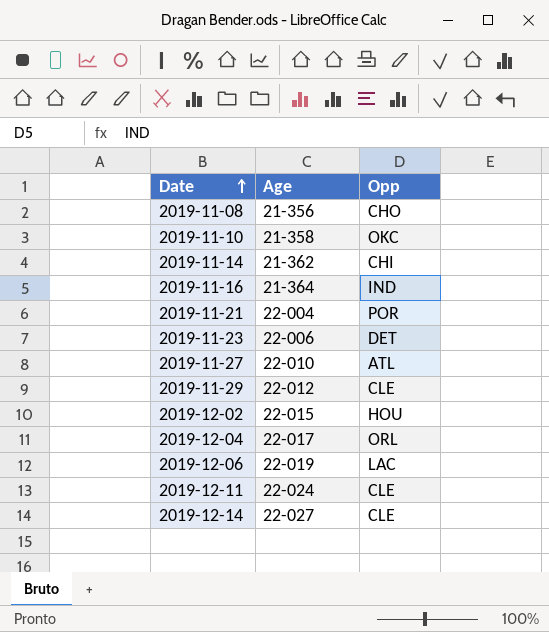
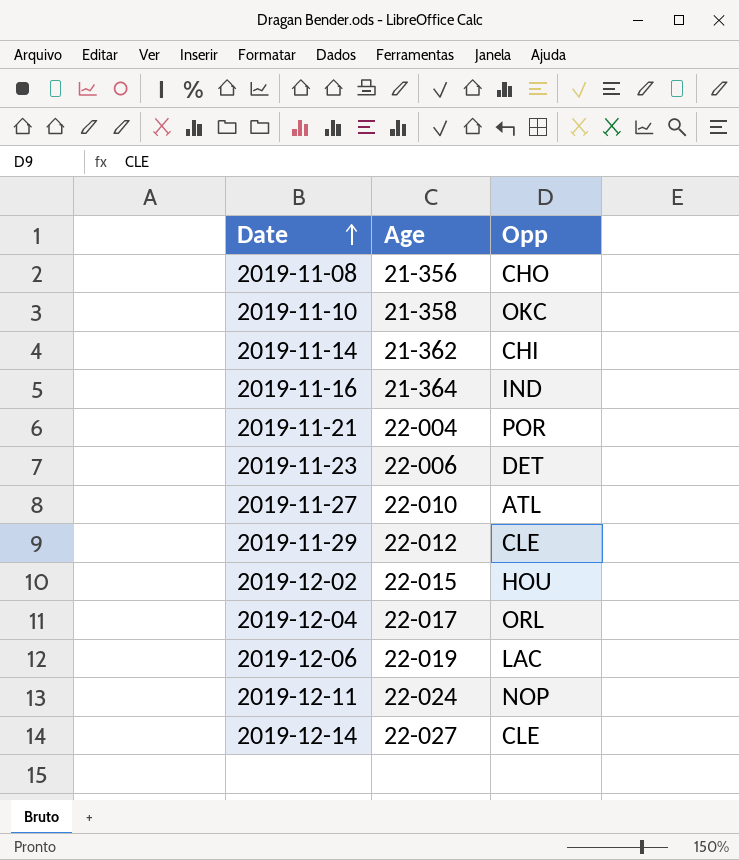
2019-12-11 | Opp: CLE -> NOP

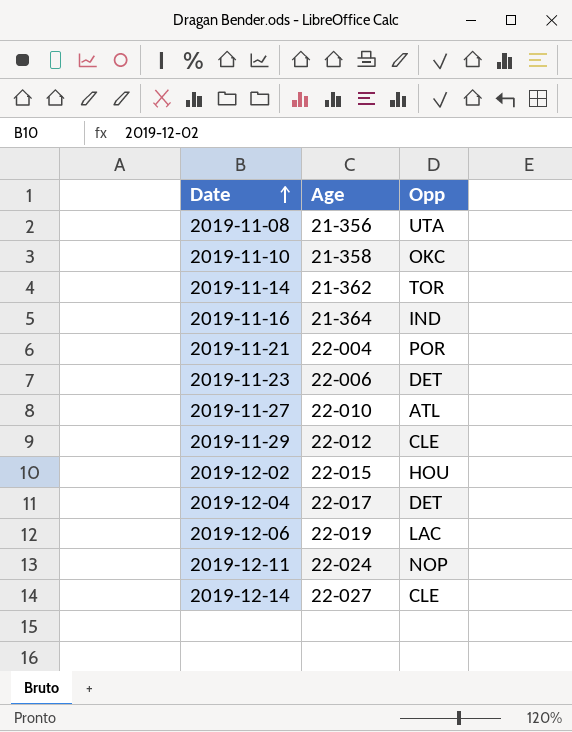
2019-11-08 | Opp: CHO -> UTA
2019-11-14 | Opp: CHI -> TOR
2019-12-04 | Opp: ORL -> DET

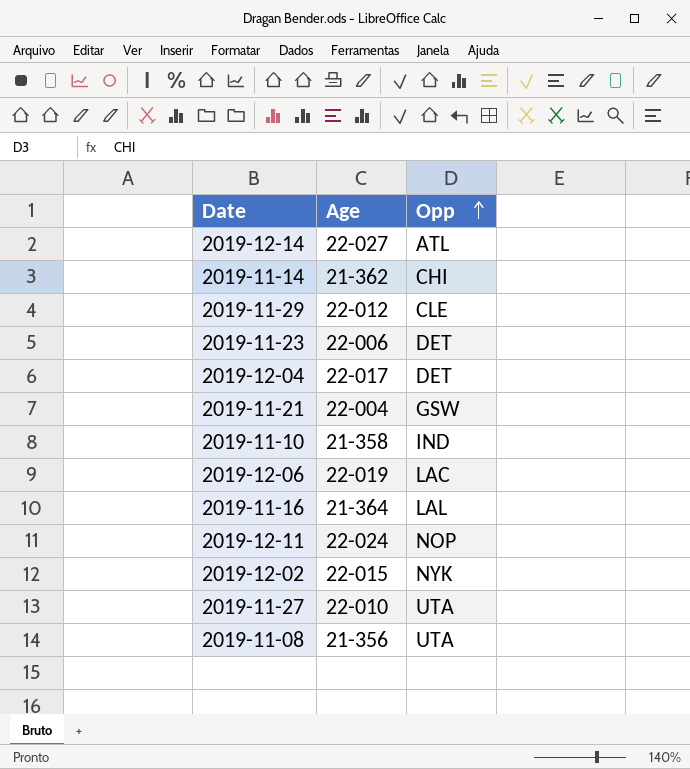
row order: Date ascending -> Opp ascending
2019-12-14 | Opp: CLE -> ATL
2019-11-14 | Opp: TOR -> CHI
2019-11-21 | Opp: POR -> GSW
2019-11-10 | Opp: OKC -> IND
2019-11-16 | Opp: IND -> LAL
2019-12-02 | Opp: HOU -> NYK
2019-11-27 | Opp: ATL -> UTA

